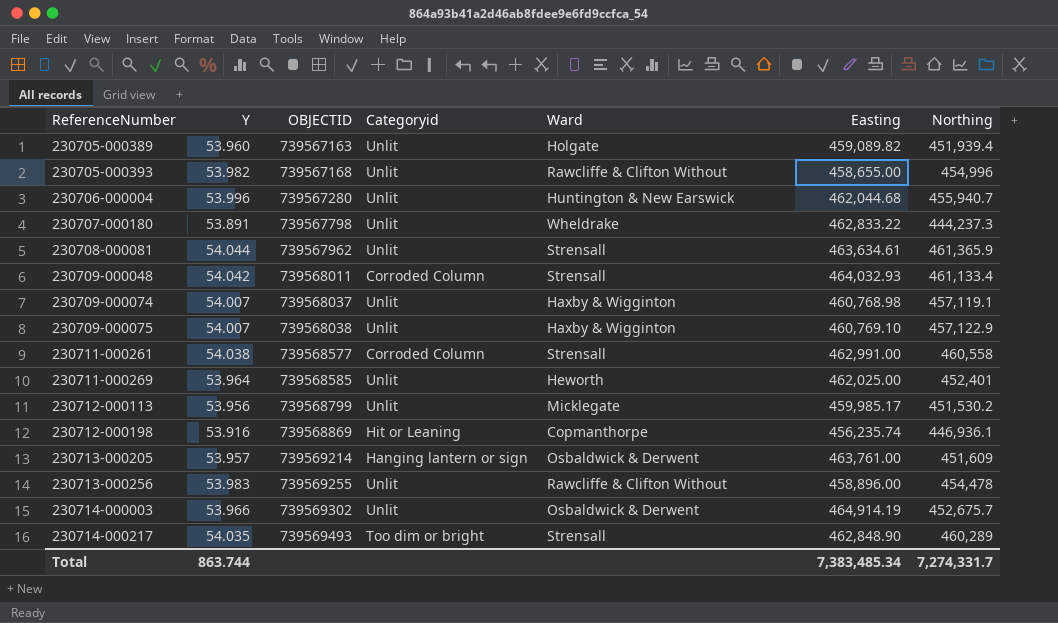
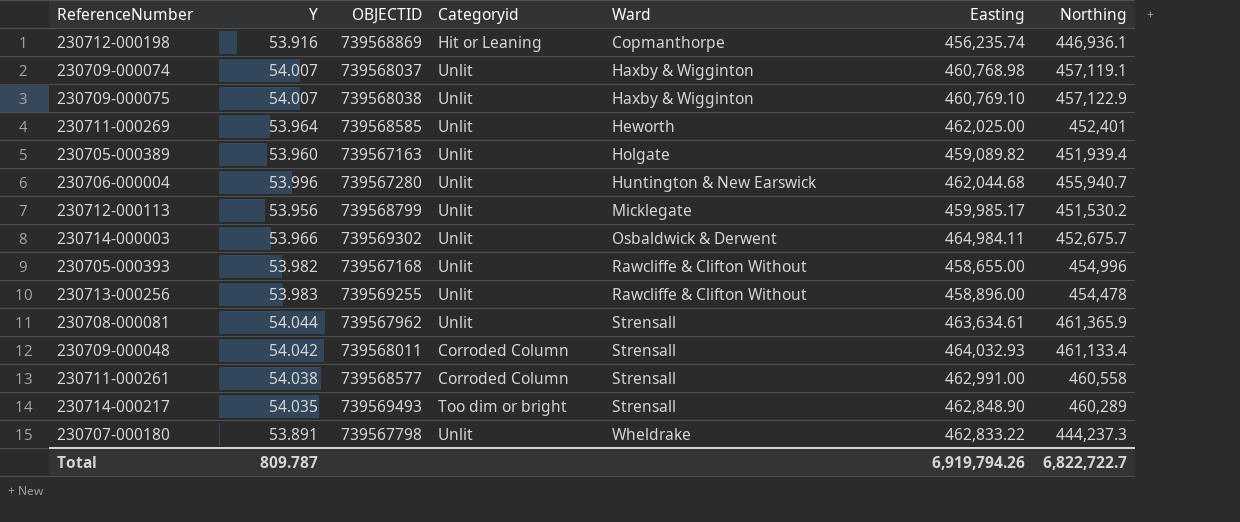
row order: ReferenceNumber ascending -> Ward ascending
row 230713-000205: 53.957 | 739569214 | Hanging lantern or sign | Osbaldwick & Derwent | 463,761.00 | 451,609 -> none
230714-000003 | Easting: 464,914.19 -> 464,984.11
Total | Y: 863.744 -> 809.787
Total | Easting: 7,383,485.34 -> 6,919,794.26
Total | Northing: 7,274,331.7 -> 6,822,722.7

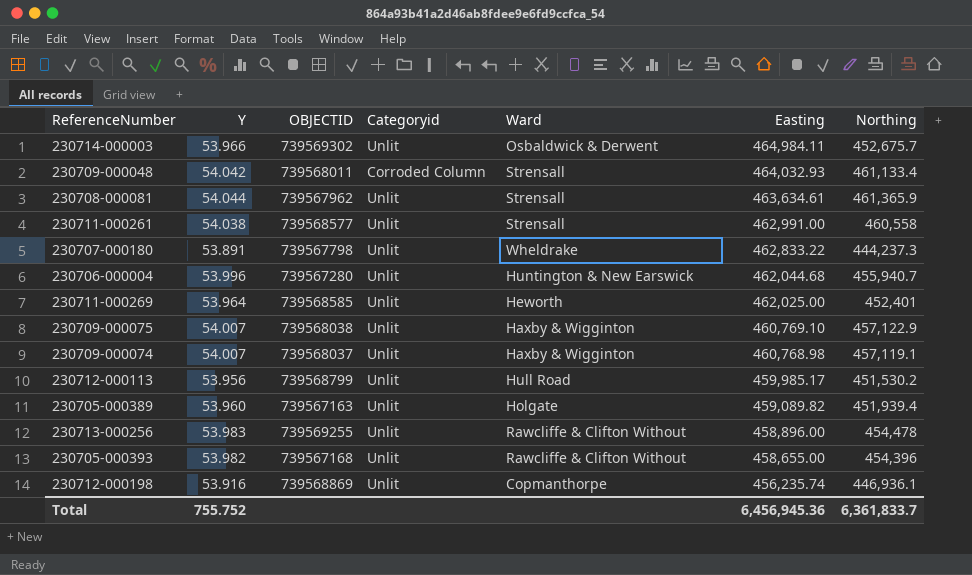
row order: Ward ascending -> Easting descending
row 230714-000217: 54.035 | 739569493 | Too dim or bright | Strensall | 462,848.90 | 460,289 -> none
230711-000261 | Categoryid: Corroded Column -> Unlit
230712-000113 | Ward: Micklegate -> Hull Road
230705-000393 | Northing: 454,996 -> 454,396
230712-000198 | Categoryid: Hit or Leaning -> Unlit
Total | Y: 809.787 -> 755.752
Total | Easting: 6,919,794.26 -> 6,456,945.36
Total | Northing: 6,822,722.7 -> 6,361,833.7

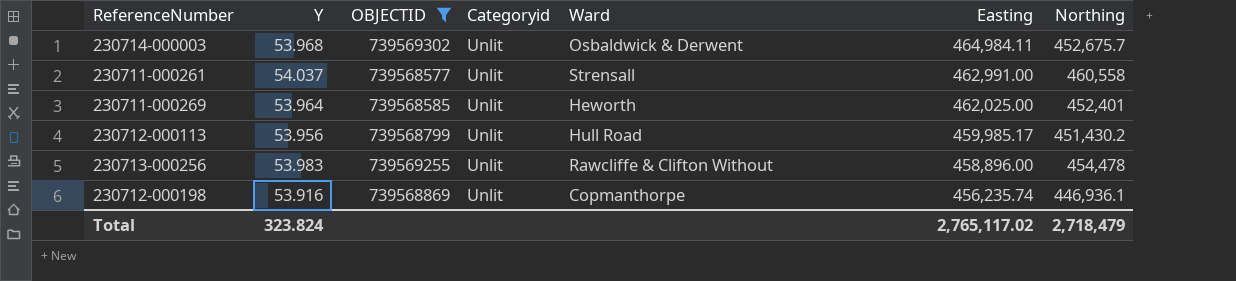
filter: none -> OBJECTID >= 739568577
230714-000003 | Y: 53.966 -> 53.968
230711-000261 | Y: 54.038 -> 54.037
230712-000113 | Northing: 451,530.2 -> 451,430.2
Total | Y: 755.752 -> 323.824
Total | Easting: 6,456,945.36 -> 2,765,117.02
Total | Northing: 6,361,833.7 -> 2,718,479

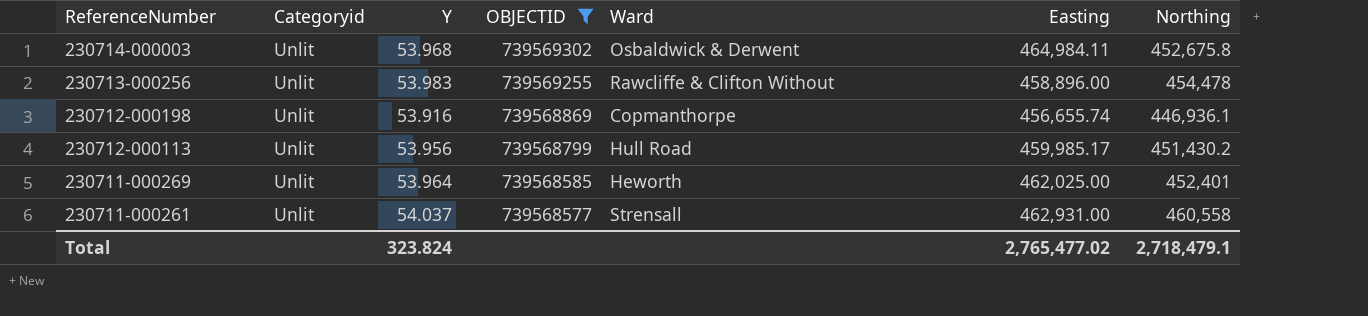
row order: Easting descending -> ReferenceNumber descending
column Categoryid | position: 4 -> 2
230714-000003 | Northing: 452,675.7 -> 452,675.8
230712-000198 | Easting: 456,235.74 -> 456,655.74
230711-000261 | Easting: 462,991.00 -> 462,931.00
Total | Easting: 2,765,117.02 -> 2,765,477.02
Total | Northing: 2,718,479 -> 2,718,479.1

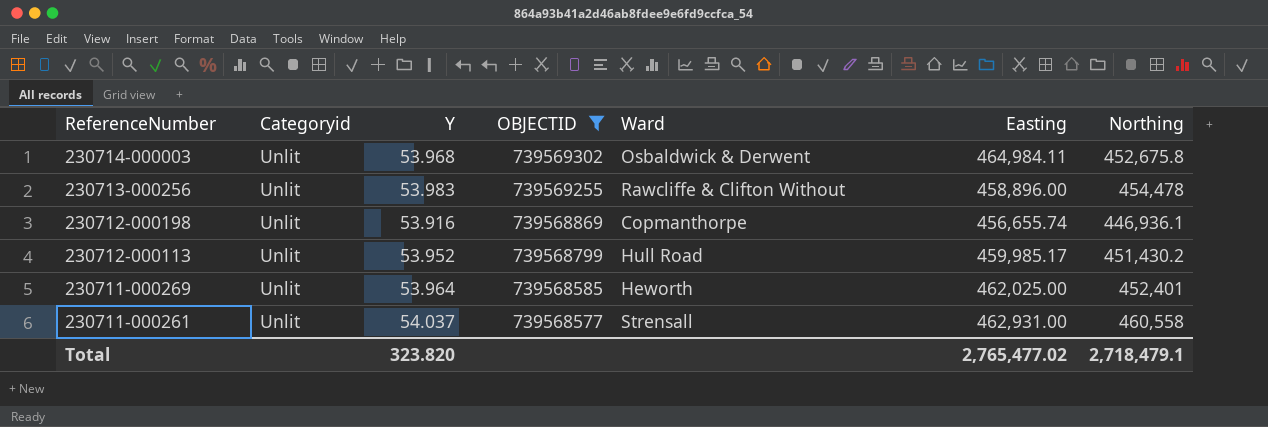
230712-000113 | Y: 53.956 -> 53.952
Total | Y: 323.824 -> 323.820

